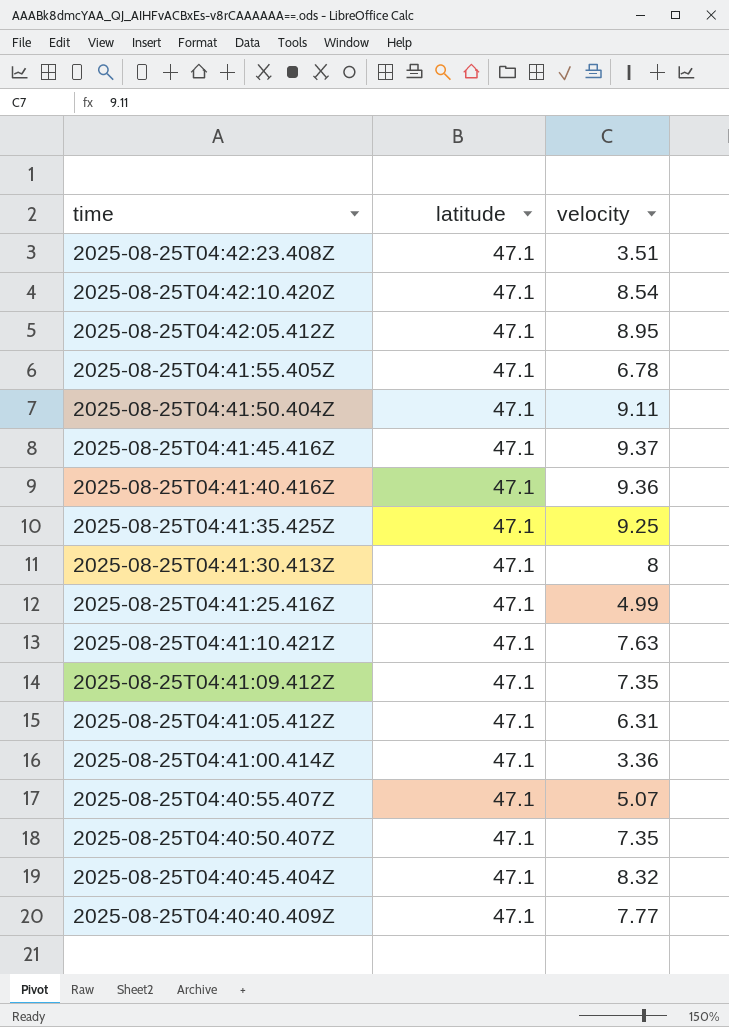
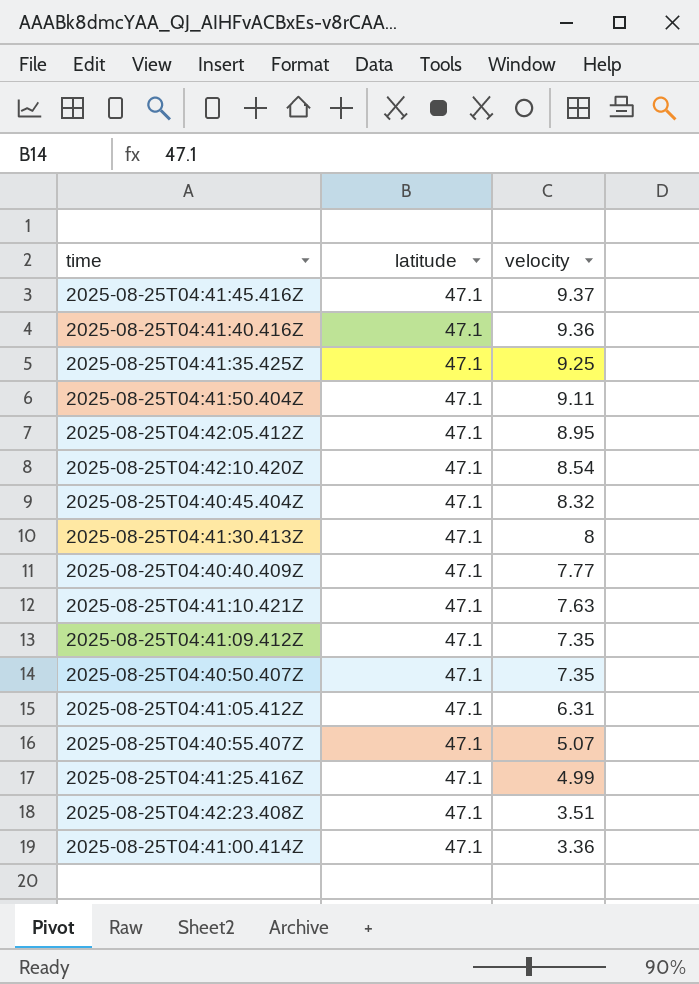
row order: time descending -> velocity descending
row 2025-08-25T04:41:55.405Z: 47.1 | 6.78 -> none

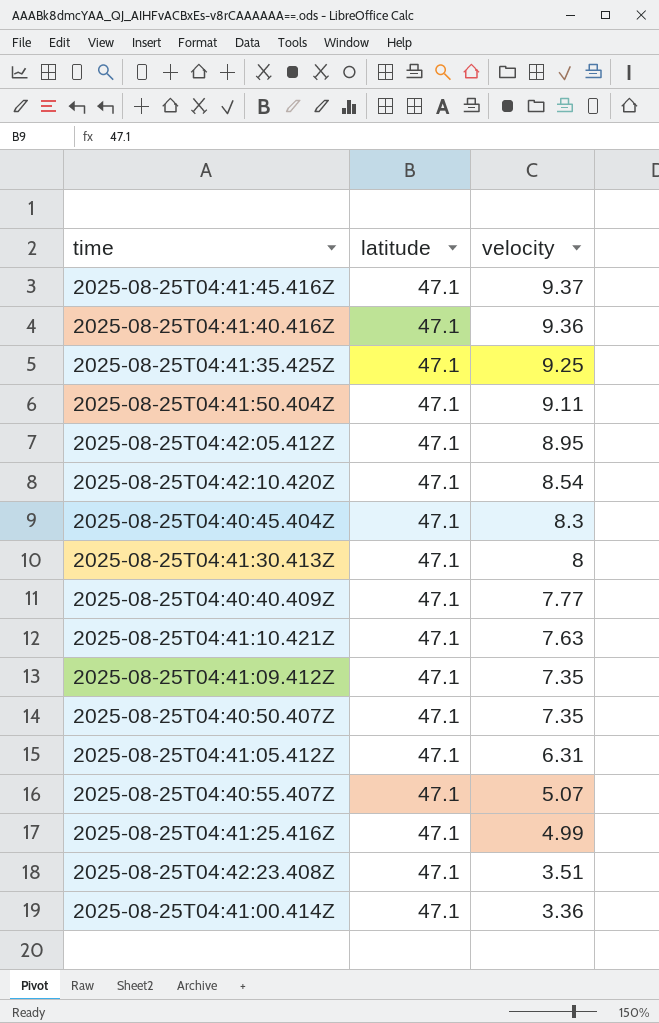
2025-08-25T04:40:45.404Z | velocity: 8.32 -> 8.3

